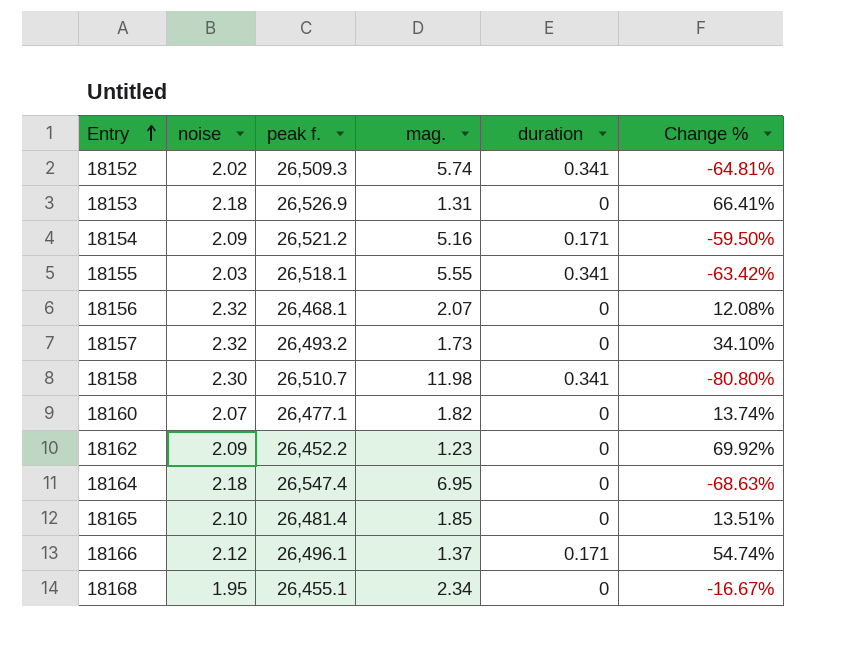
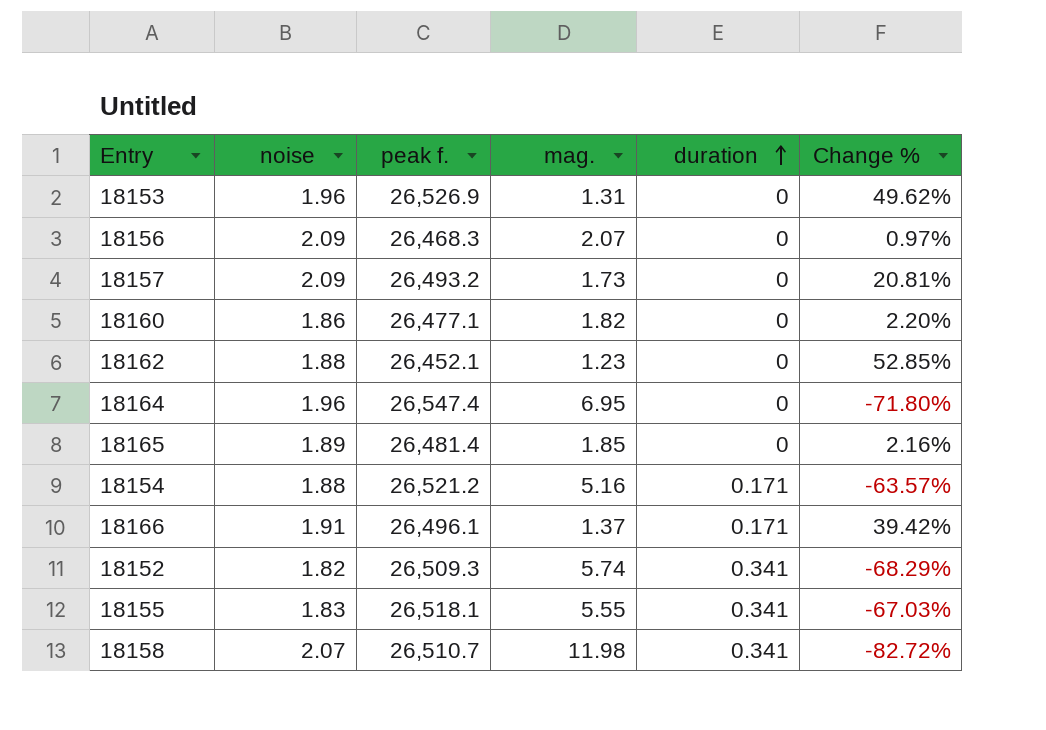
row order: Entry ascending -> duration ascending
row 18168: 1.95 | 26,455.1 | 2.34 | 0 | -16.67% -> none
18153 | noise: 2.18 -> 1.96
18153 | Change %: 66.41% -> 49.62%
18156 | noise: 2.32 -> 2.09
18156 | peak f.: 26,468.1 -> 26,468.3
18156 | Change %: 12.08% -> 0.97%
18157 | noise: 2.32 -> 2.09
18157 | Change %: 34.10% -> 20.81%
18160 | noise: 2.07 -> 1.86
18160 | Change %: 13.74% -> 2.20%
18162 | noise: 2.09 -> 1.88
18162 | peak f.: 26,452.2 -> 26,452.1
18162 | Change %: 69.92% -> 52.85%
18164 | noise: 2.18 -> 1.96
18164 | Change %: -68.63% -> -71.80%
18165 | noise: 2.10 -> 1.89
18165 | Change %: 13.51% -> 2.16%
18154 | noise: 2.09 -> 1.88
18154 | Change %: -59.50% -> -63.57%
18166 | noise: 2.12 -> 1.91
18166 | Change %: 54.74% -> 39.42%
18152 | noise: 2.02 -> 1.82
18152 | Change %: -64.81% -> -68.29%
18155 | noise: 2.03 -> 1.83
18155 | Change %: -63.42% -> -67.03%
18158 | noise: 2.30 -> 2.07
18158 | Change %: -80.80% -> -82.72%

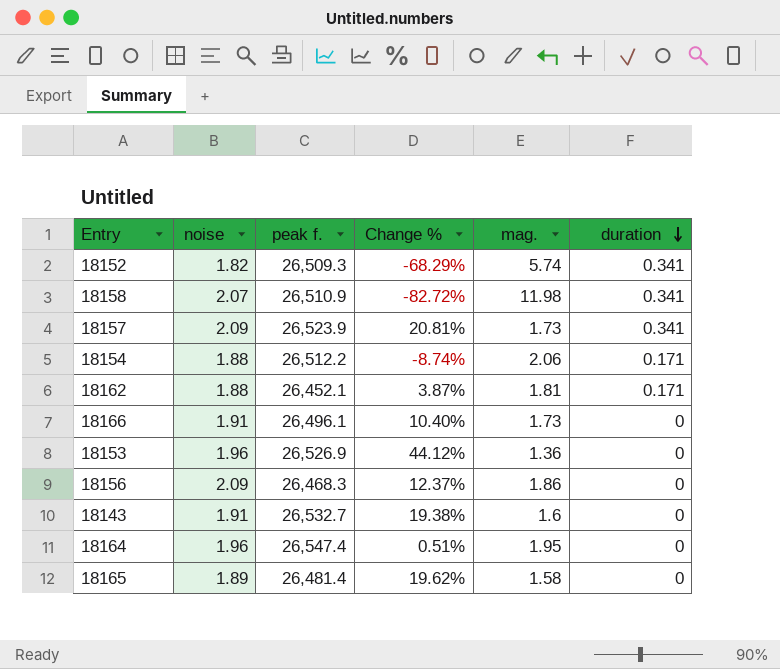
row order: duration ascending -> duration descending
column Change % | position: 6 -> 4
row 18160: 1.86 | 26,477.1 | 1.82 | 0 | 2.20% -> none
row 18155: 1.83 | 26,518.1 | 5.55 | 0.341 | -67.03% -> none
18158 | peak f.: 26,510.7 -> 26,510.9
18157 | peak f.: 26,493.2 -> 26,523.9
18157 | duration: 0 -> 0.341
18154 | peak f.: 26,521.2 -> 26,512.2
18154 | Change %: -63.57% -> -8.74%
18154 | mag.: 5.16 -> 2.06
18162 | Change %: 52.85% -> 3.87%
18162 | mag.: 1.23 -> 1.81
18162 | duration: 0 -> 0.171
18166 | Change %: 39.42% -> 10.40%
18166 | mag.: 1.37 -> 1.73
18166 | duration: 0.171 -> 0
18153 | Change %: 49.62% -> 44.12%
18153 | mag.: 1.31 -> 1.36
18156 | Change %: 0.97% -> 12.37%
18156 | mag.: 2.07 -> 1.86
row 18143: none -> 1.91 | 26,532.7 | 19.38% | 1.6 | 0
18164 | Change %: -71.80% -> 0.51%
18164 | mag.: 6.95 -> 1.95
18165 | Change %: 2.16% -> 19.62%
18165 | mag.: 1.85 -> 1.58

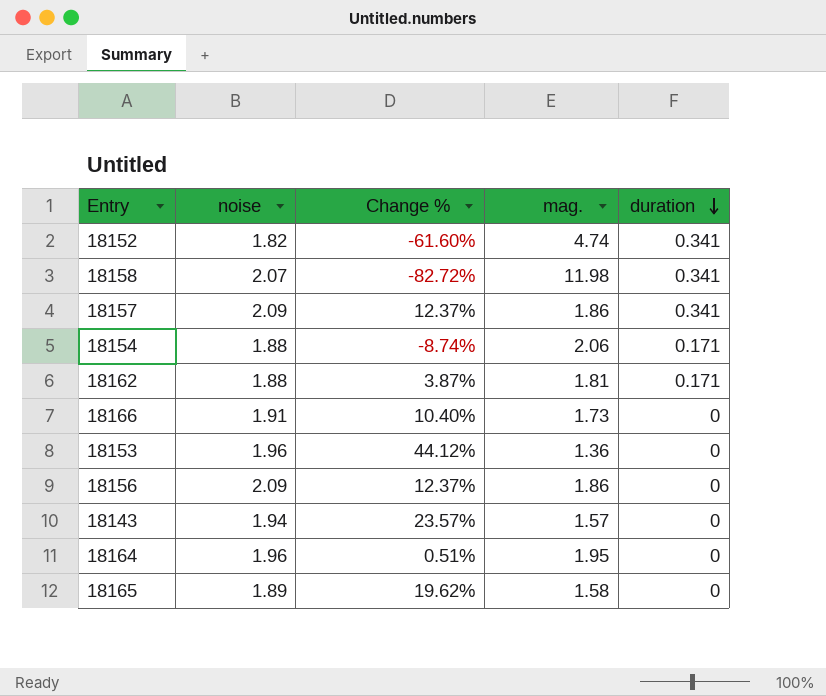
column peak f. | position: 3 -> none
18152 | Change %: -68.29% -> -61.60%
18152 | mag.: 5.74 -> 4.74
18157 | Change %: 20.81% -> 12.37%
18157 | mag.: 1.73 -> 1.86
18143 | noise: 1.91 -> 1.94
18143 | Change %: 19.38% -> 23.57%
18143 | mag.: 1.6 -> 1.57

